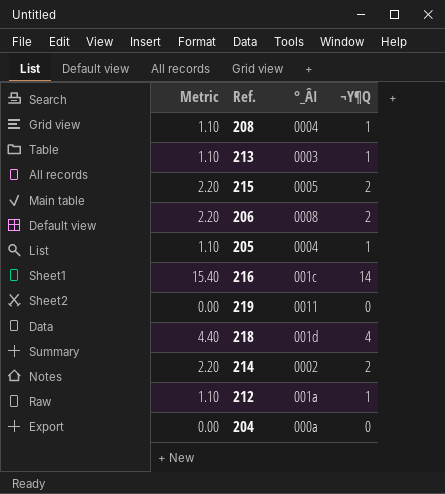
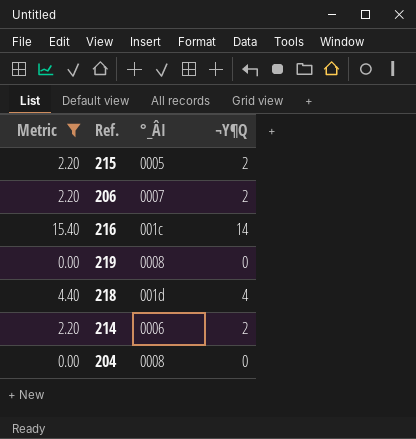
filter: none -> Metric != 1.10
206 | °_ÂI: 0008 -> 0007
219 | °_ÂI: 0011 -> 0008
214 | °_ÂI: 0002 -> 0006
204 | °_ÂI: 000a -> 0008

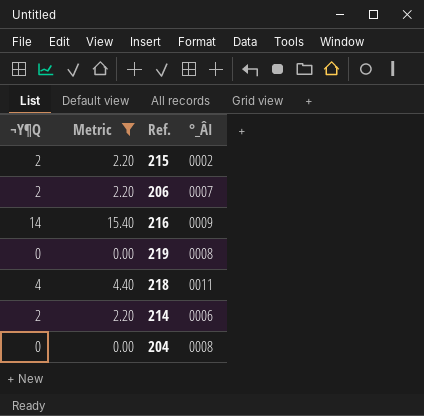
column ¬Y¶Q | position: 4 -> 1
215 | °_ÂI: 0005 -> 0002
216 | °_ÂI: 001c -> 0009
218 | °_ÂI: 001d -> 0011

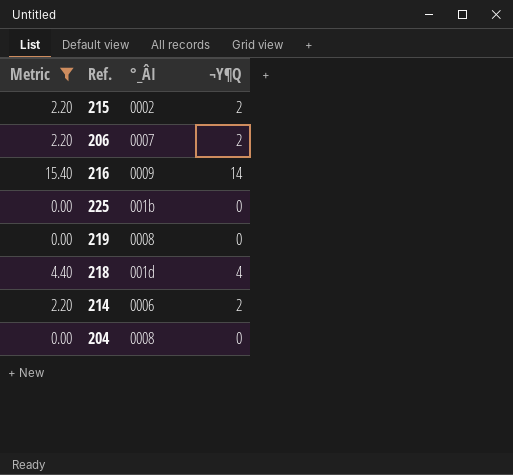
column ¬Y¶Q | position: 1 -> 4
row 225: none -> 0.00 | 001b | 0
218 | °_ÂI: 0011 -> 001d

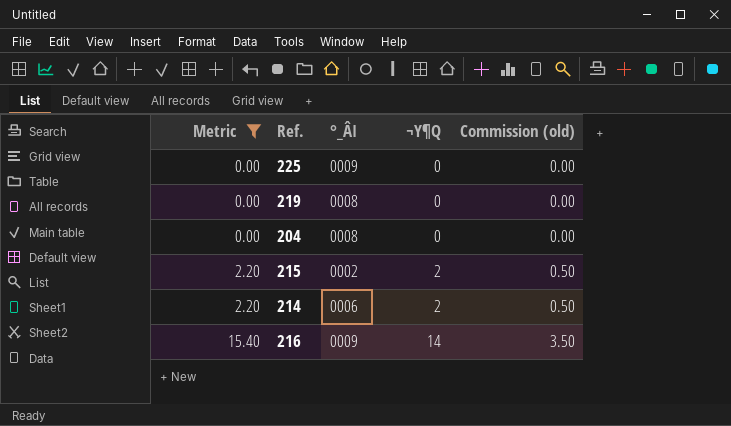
row order: none -> Metric ascending
column Commission (old) | formula: none -> [¬Y¶Q] * 0.25
row 206: 2.20 | 0007 | 2 -> none
row 218: 4.40 | 001d | 4 -> none
225 | °_ÂI: 001b -> 0009

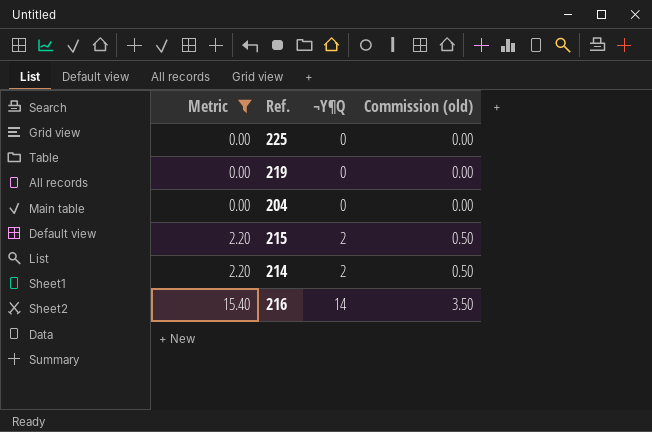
column °_ÂI | position: 3 -> none

